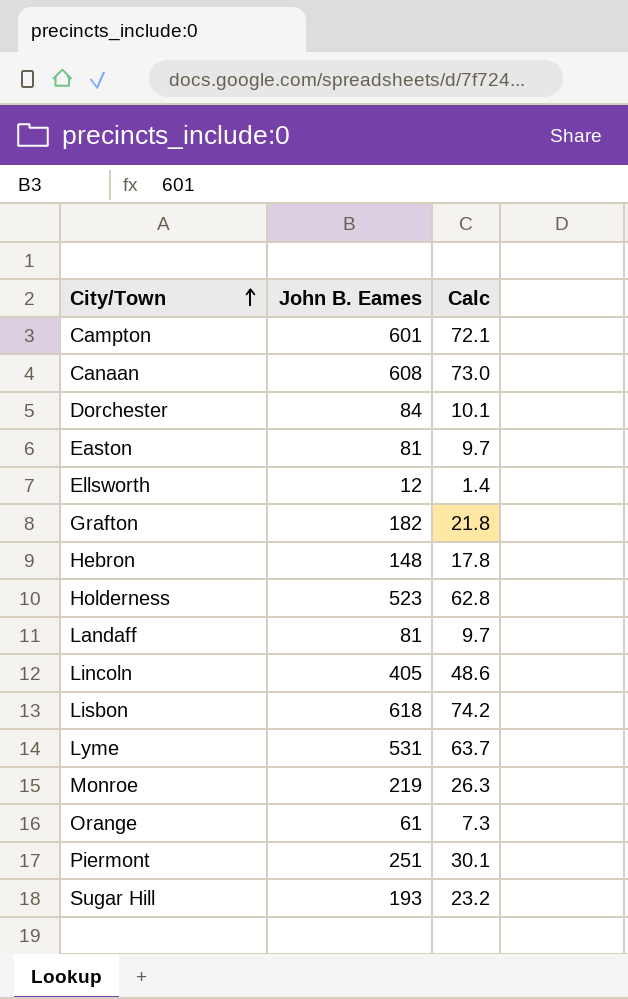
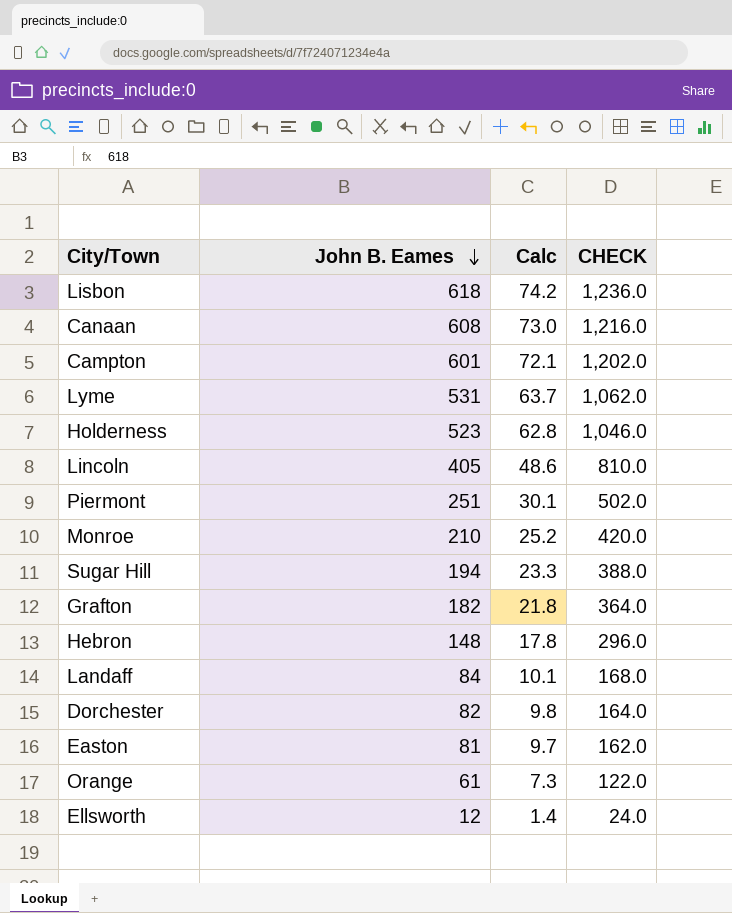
row order: City/Town ascending -> John B. Eames descending
column CHECK | formula: none -> [John B. Eames] * 2
Monroe | John B. Eames: 219 -> 210
Monroe | Calc: 26.3 -> 25.2
Sugar Hill | John B. Eames: 193 -> 194
Sugar Hill | Calc: 23.2 -> 23.3
Landaff | John B. Eames: 81 -> 84
Landaff | Calc: 9.7 -> 10.1
Dorchester | John B. Eames: 84 -> 82
Dorchester | Calc: 10.1 -> 9.8

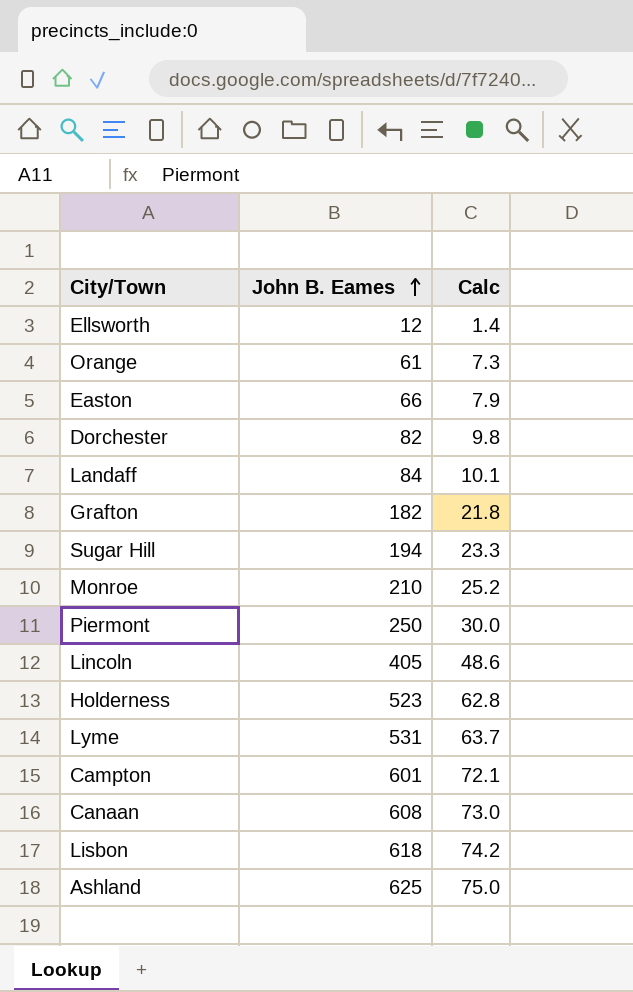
row order: John B. Eames descending -> John B. Eames ascending
column CHECK | formula: [John B. Eames] * 2 -> none
row Hebron: 148 | 17.8 | 296.0 -> none
Easton | John B. Eames: 81 -> 66
Easton | Calc: 9.7 -> 7.9
Piermont | John B. Eames: 251 -> 250
Piermont | Calc: 30.1 -> 30.0
row Ashland: none -> 625 | 75.0

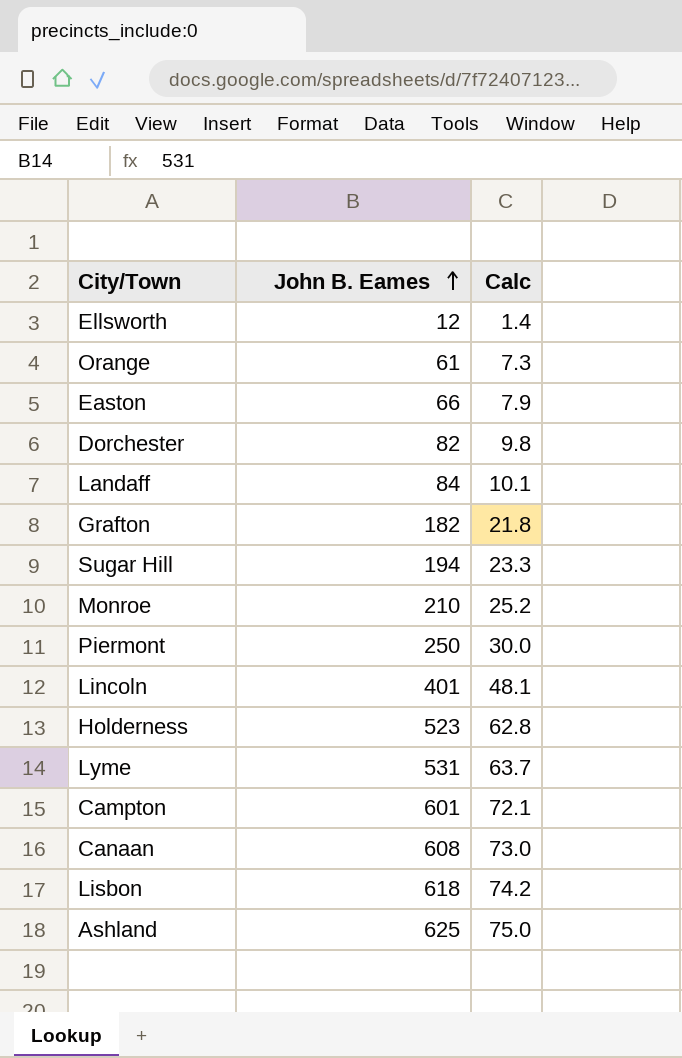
Lincoln | John B. Eames: 405 -> 401
Lincoln | Calc: 48.6 -> 48.1

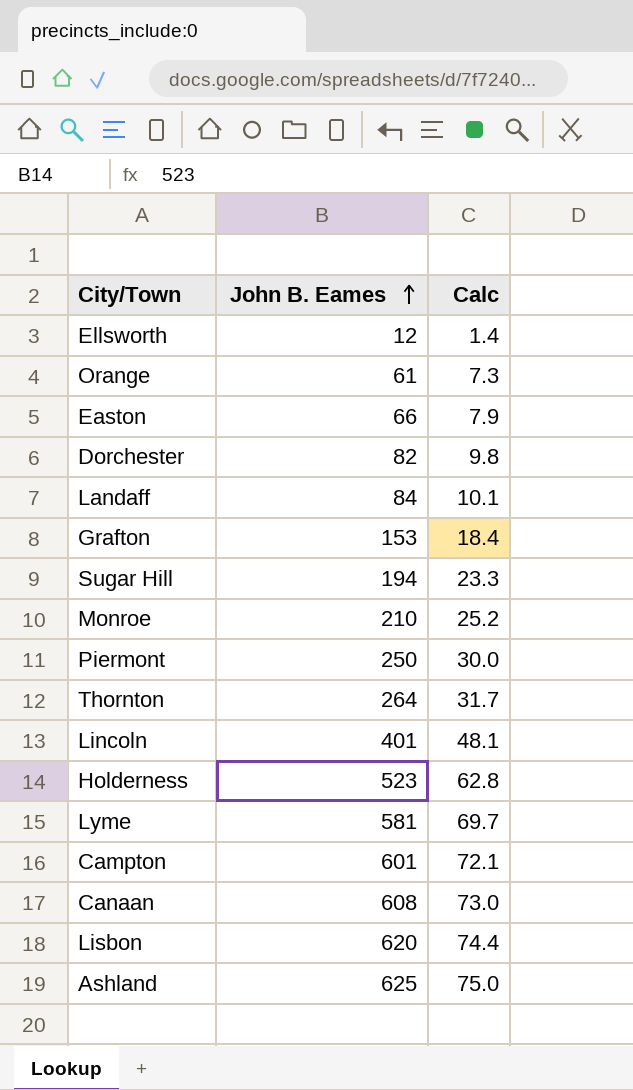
Grafton | John B. Eames: 182 -> 153
Grafton | Calc: 21.8 -> 18.4
row Thornton: none -> 264 | 31.7
Lyme | John B. Eames: 531 -> 581
Lyme | Calc: 63.7 -> 69.7
Lisbon | John B. Eames: 618 -> 620
Lisbon | Calc: 74.2 -> 74.4

